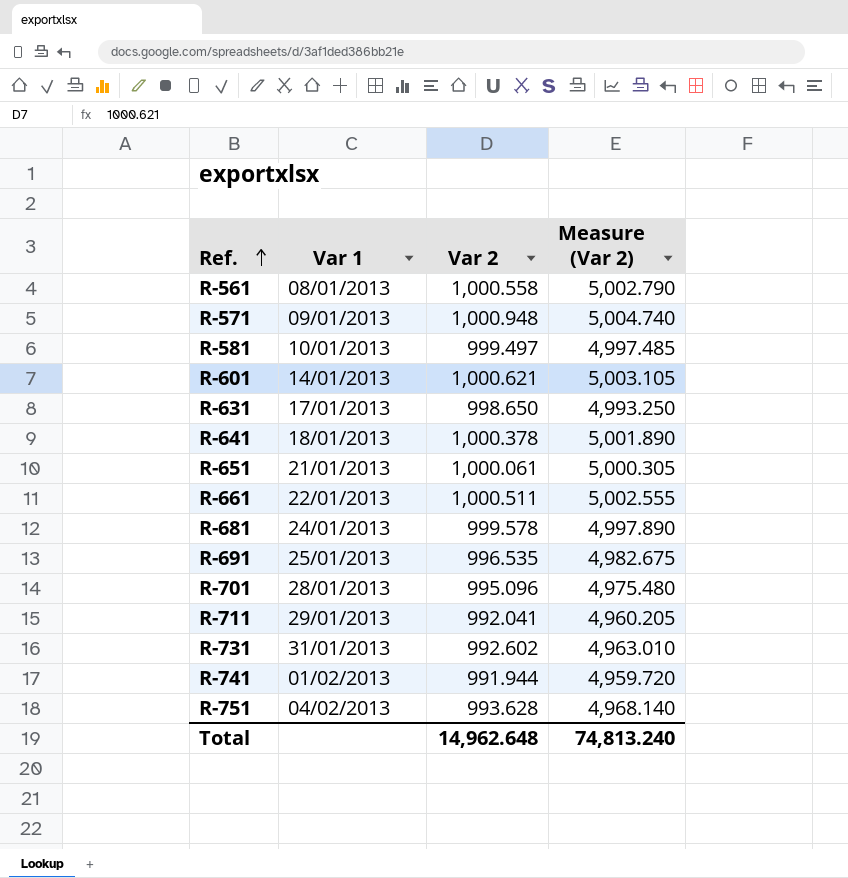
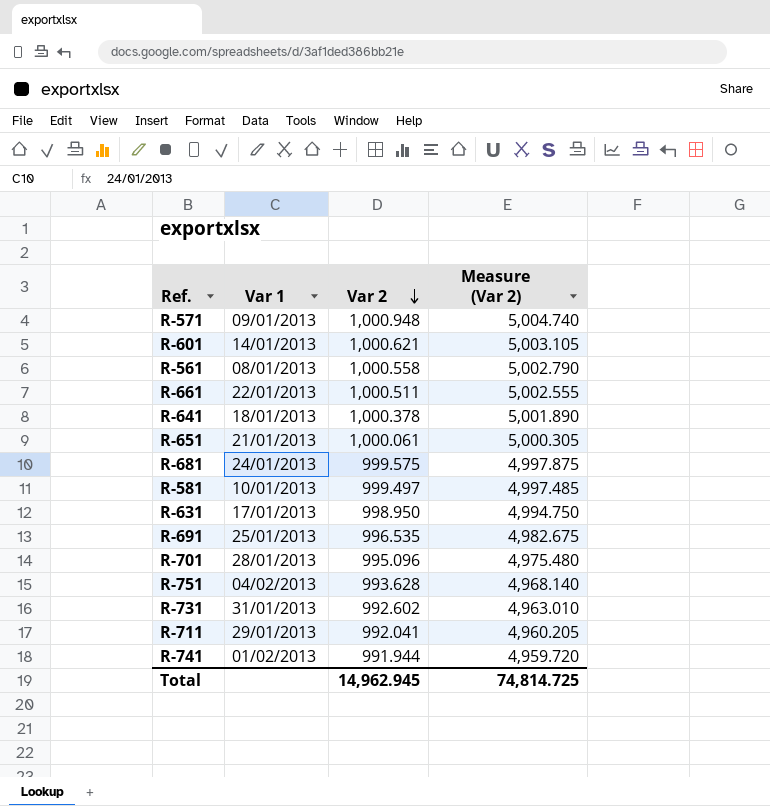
row order: Ref. ascending -> Var 2 descending
R-681 | Var 2: 999.578 -> 999.575
R-681 | Measure (Var 2): 4,997.890 -> 4,997.875
R-631 | Var 2: 998.650 -> 998.950
R-631 | Measure (Var 2): 4,993.250 -> 4,994.750
Total | Var 2: 14,962.648 -> 14,962.945
Total | Measure (Var 2): 74,813.240 -> 74,814.725

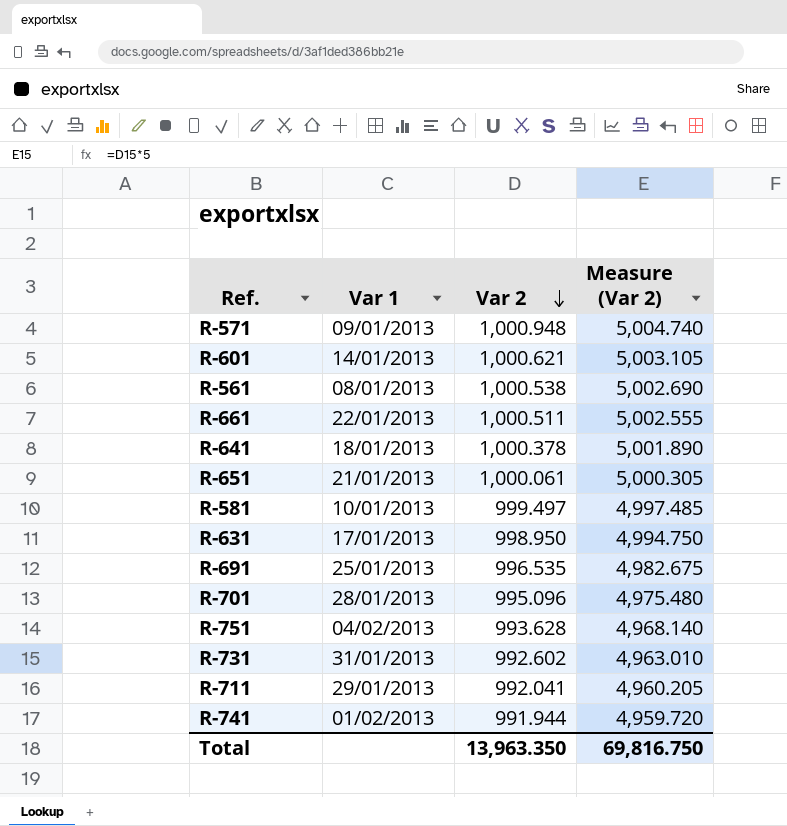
row R-681: 24/01/2013 | 999.575 | 4,997.875 -> none
R-561 | Var 2: 1,000.558 -> 1,000.538
R-561 | Measure (Var 2): 5,002.790 -> 5,002.690
Total | Var 2: 14,962.945 -> 13,963.350
Total | Measure (Var 2): 74,814.725 -> 69,816.750

